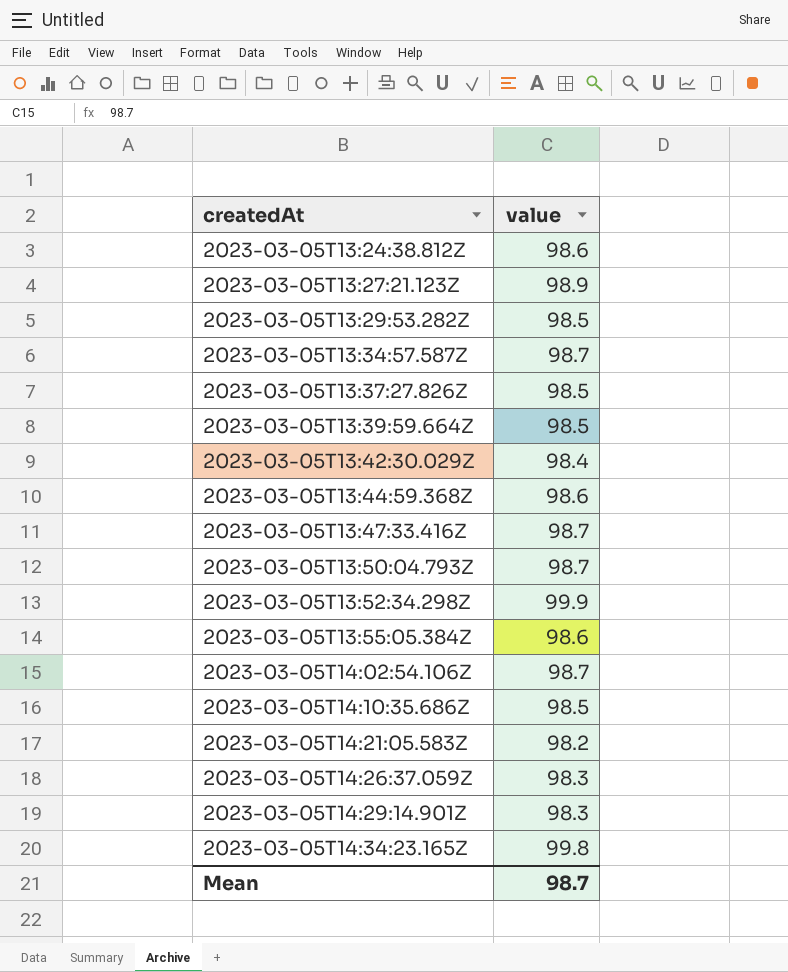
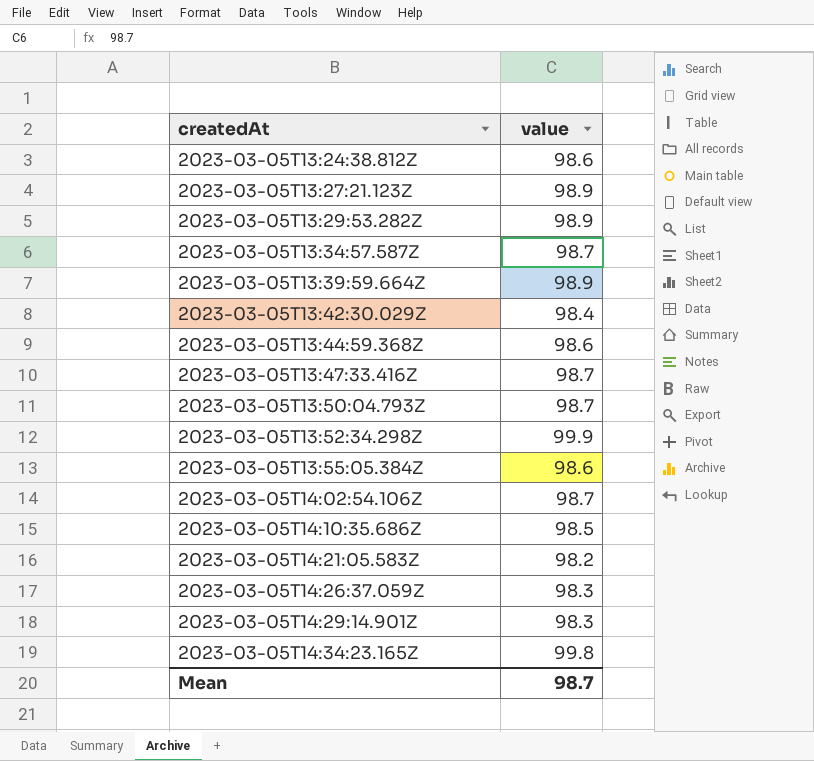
row 2023-03-05T13:37:27.826Z: 98.5 -> none
2023-03-05T13:29:53.282Z | value: 98.5 -> 98.9
2023-03-05T13:39:59.664Z | value: 98.5 -> 98.9

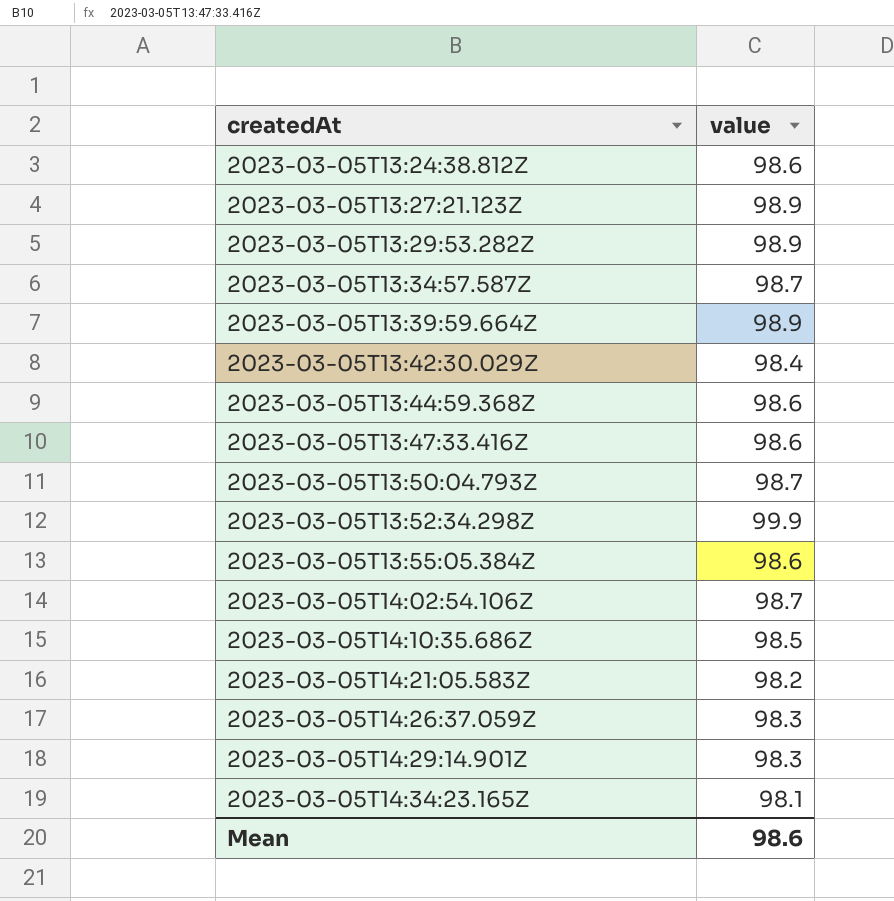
2023-03-05T13:47:33.416Z | value: 98.7 -> 98.6
2023-03-05T14:34:23.165Z | value: 99.8 -> 98.1
Mean | value: 98.7 -> 98.6

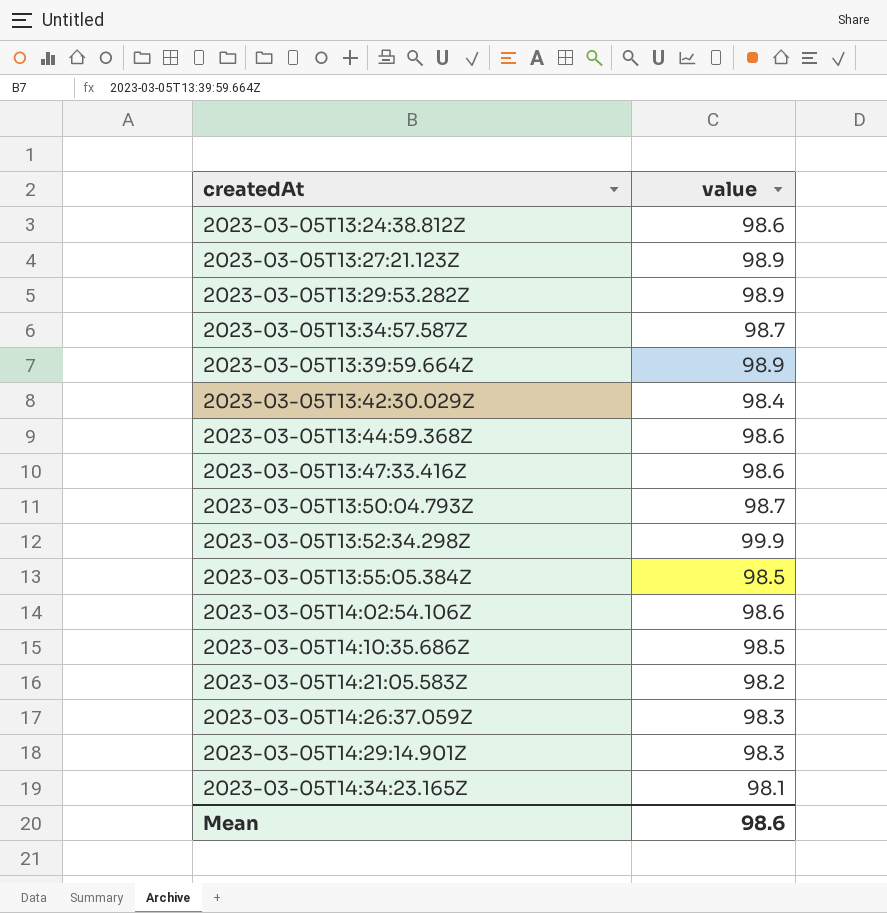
2023-03-05T13:55:05.384Z | value: 98.6 -> 98.5
2023-03-05T14:02:54.106Z | value: 98.7 -> 98.6

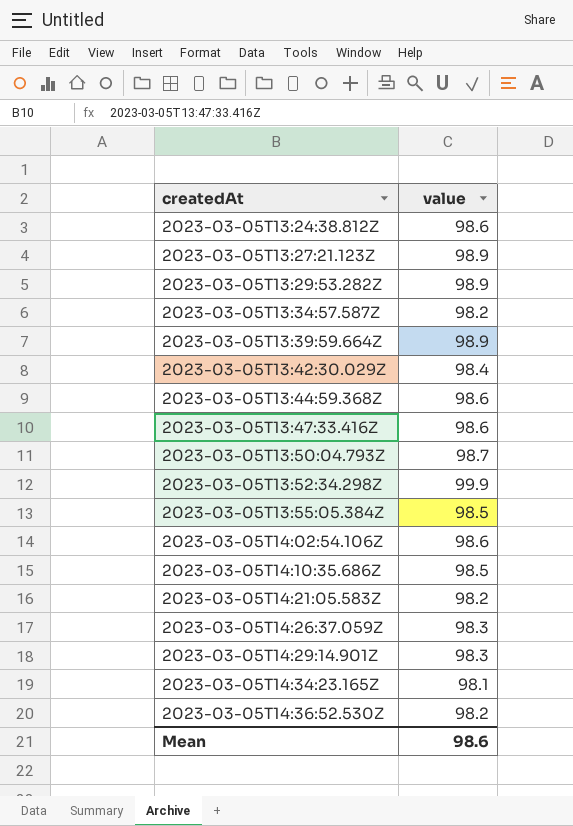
2023-03-05T13:34:57.587Z | value: 98.7 -> 98.2
row 2023-03-05T14:36:52.530Z: none -> 98.2

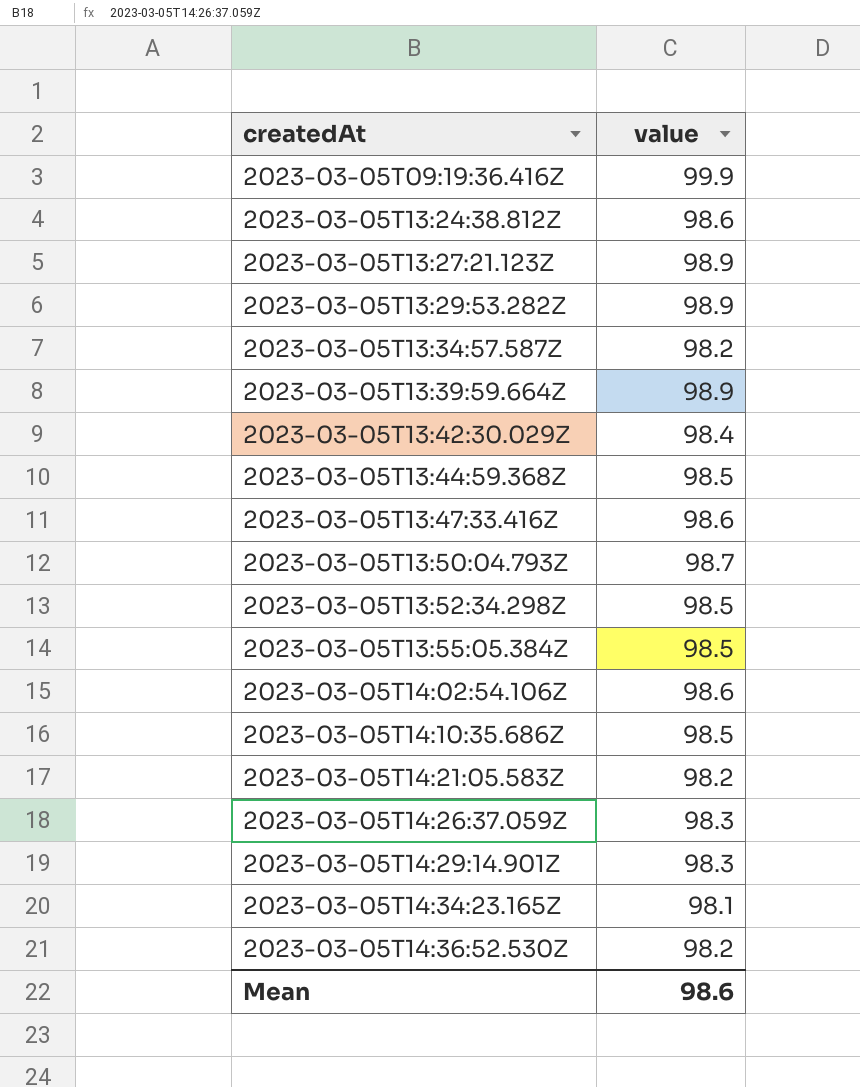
row 2023-03-05T09:19:36.416Z: none -> 99.9
2023-03-05T13:44:59.368Z | value: 98.6 -> 98.5
2023-03-05T13:52:34.298Z | value: 99.9 -> 98.5

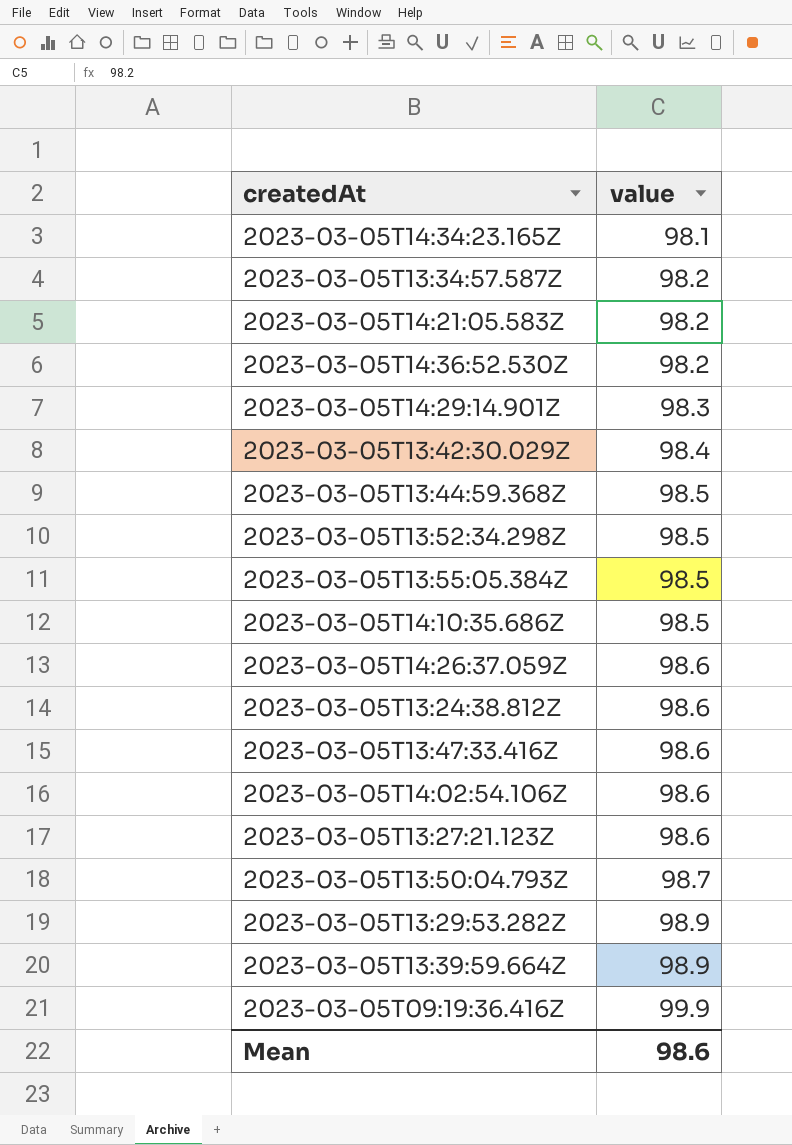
row order: createdAt ascending -> value ascending
2023-03-05T14:26:37.059Z | value: 98.3 -> 98.6
2023-03-05T13:27:21.123Z | value: 98.9 -> 98.6

